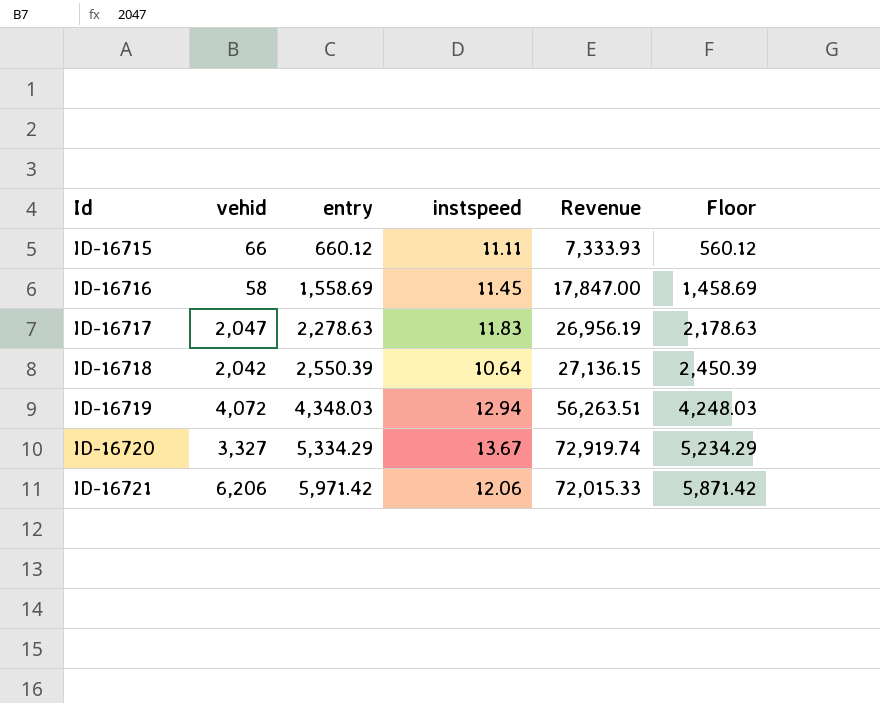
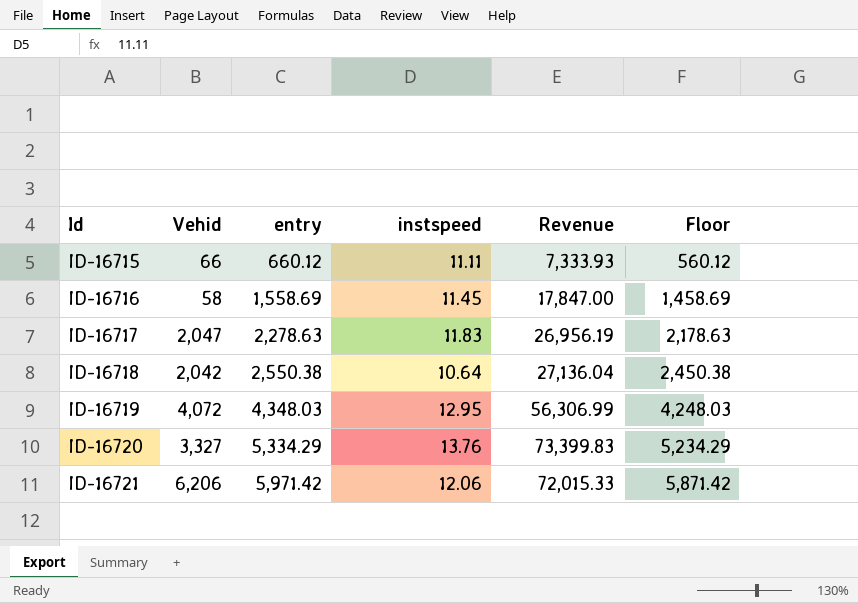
column name: vehid -> Vehid
ID-16718 | entry: 2,550.39 -> 2,550.38
ID-16718 | Revenue: 27,136.15 -> 27,136.04
ID-16718 | Floor: 2,450.39 -> 2,450.38
ID-16719 | instspeed: 12.94 -> 12.95
ID-16719 | Revenue: 56,263.51 -> 56,306.99
ID-16720 | instspeed: 13.67 -> 13.76
ID-16720 | Revenue: 72,919.74 -> 73,399.83

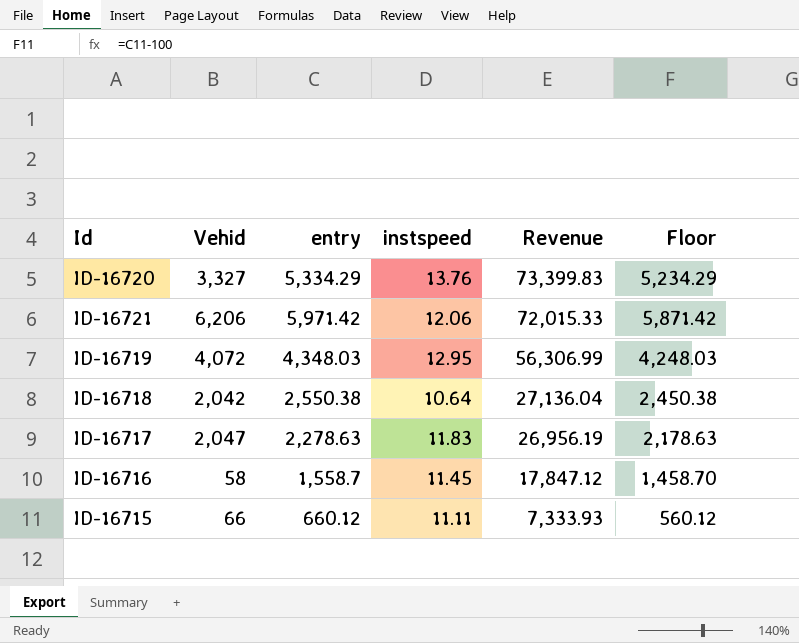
row order: Id ascending -> Revenue descending
ID-16716 | entry: 1,558.69 -> 1,558.7
ID-16716 | Revenue: 17,847.00 -> 17,847.12
ID-16716 | Floor: 1,458.69 -> 1,458.70

